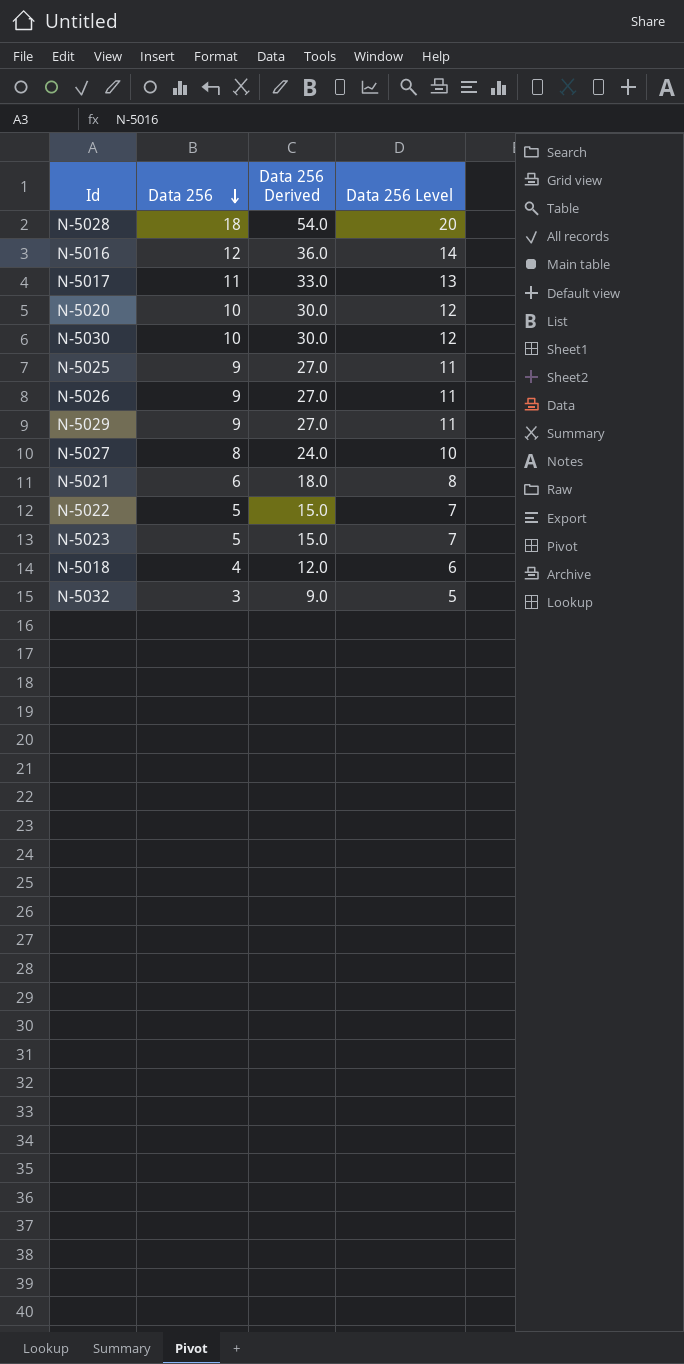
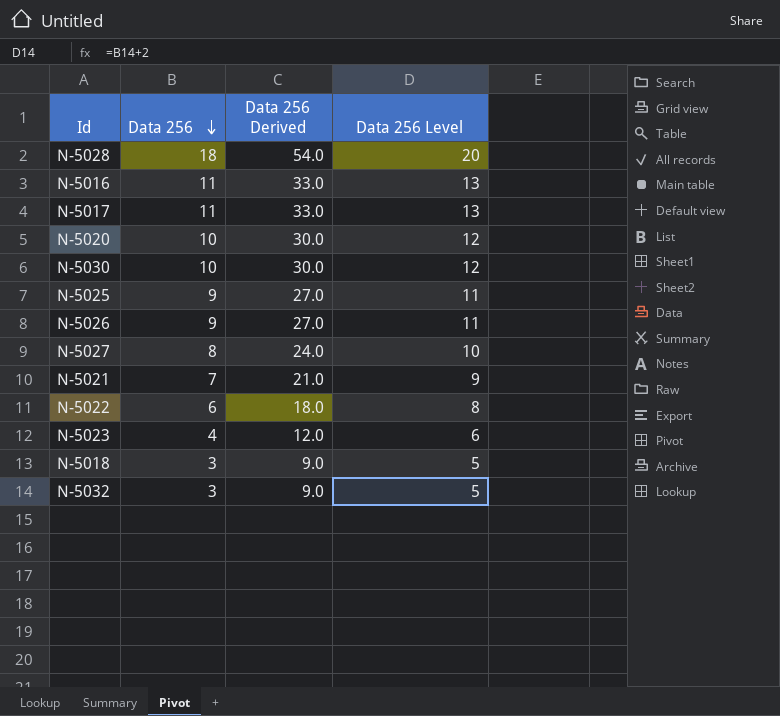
row N-5029: 9 | 27.0 | 11 -> none
N-5016 | Data 256: 12 -> 11
N-5016 | Data 256 Derived: 36.0 -> 33.0
N-5016 | Data 256 Level: 14 -> 13
N-5021 | Data 256: 6 -> 7
N-5021 | Data 256 Derived: 18.0 -> 21.0
N-5021 | Data 256 Level: 8 -> 9
N-5022 | Data 256: 5 -> 6
N-5022 | Data 256 Derived: 15.0 -> 18.0
N-5022 | Data 256 Level: 7 -> 8
N-5023 | Data 256: 5 -> 4
N-5023 | Data 256 Derived: 15.0 -> 12.0
N-5023 | Data 256 Level: 7 -> 6
N-5018 | Data 256: 4 -> 3
N-5018 | Data 256 Derived: 12.0 -> 9.0
N-5018 | Data 256 Level: 6 -> 5

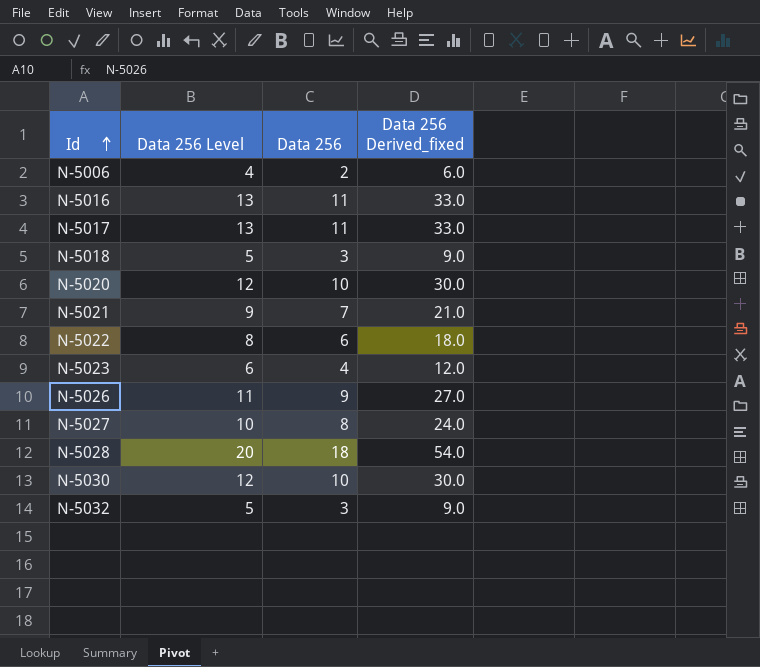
row order: Data 256 descending -> Id ascending
column Data 256 Level | position: 4 -> 2
column name: Data 256 Derived -> Data 256 Derived_fixed
row N-5025: 9 | 27.0 | 11 -> none
row N-5006: none -> 4 | 2 | 6.0

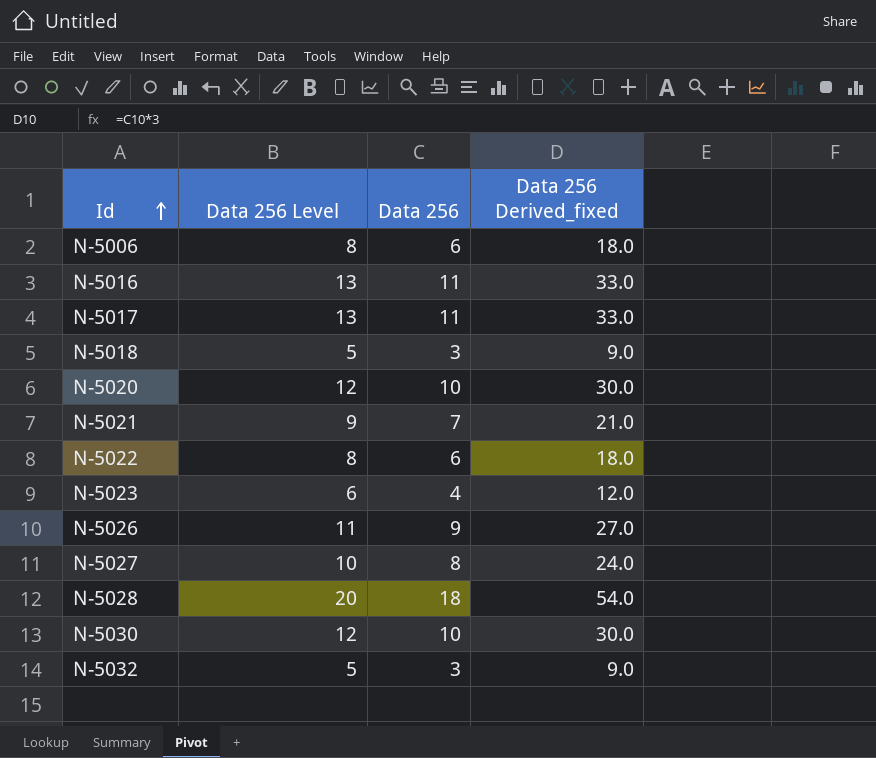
N-5006 | Data 256 Level: 4 -> 8
N-5006 | Data 256: 2 -> 6
N-5006 | Data 256 Derived_fixed: 6.0 -> 18.0

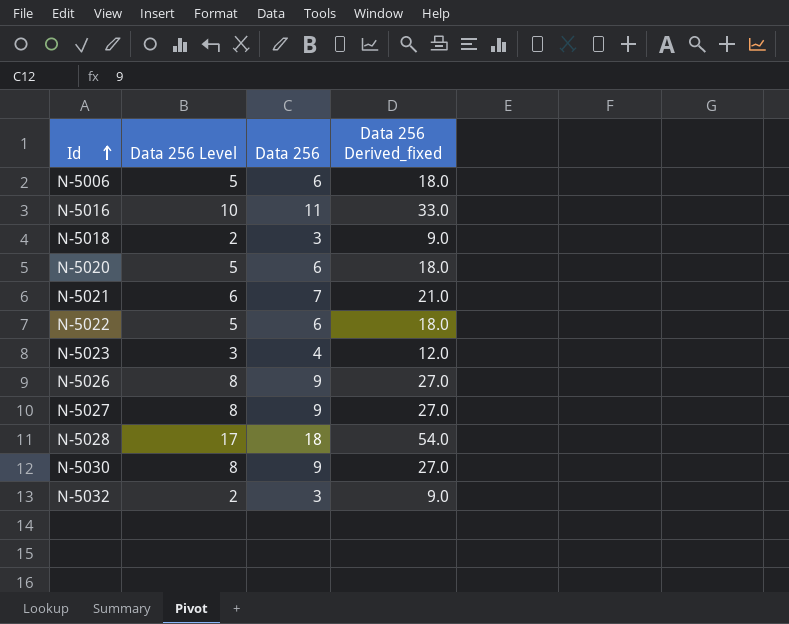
column Data 256 Level | formula: [Data 256] + 2 -> [Data 256] - 1
row N-5017: 13 | 11 | 33.0 -> none
N-5020 | Data 256: 10 -> 6
N-5020 | Data 256 Derived_fixed: 30.0 -> 18.0
N-5027 | Data 256: 8 -> 9
N-5027 | Data 256 Derived_fixed: 24.0 -> 27.0
N-5030 | Data 256: 10 -> 9
N-5030 | Data 256 Derived_fixed: 30.0 -> 27.0

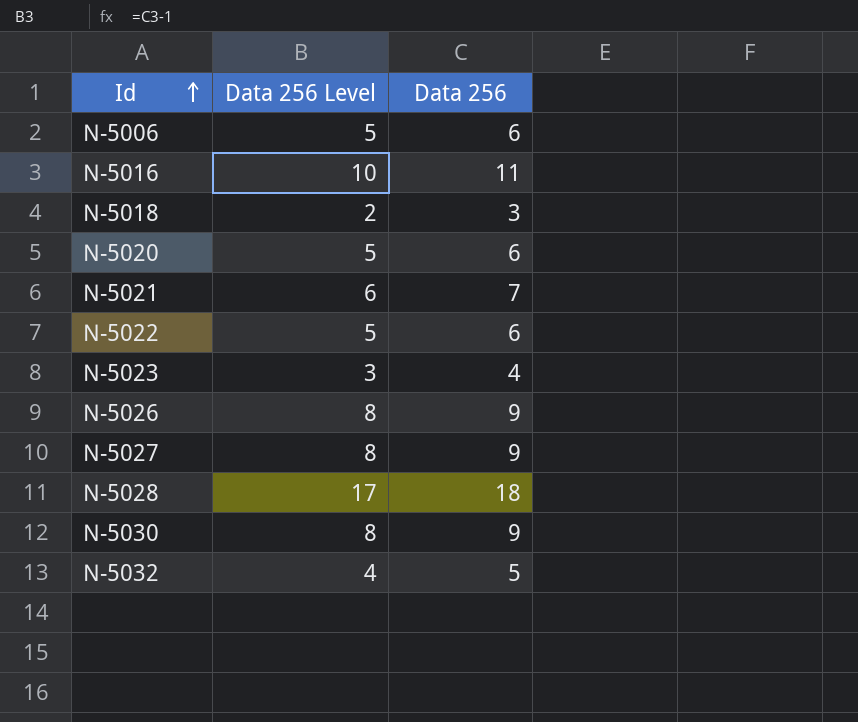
column Data 256 Derived_fixed | formula: [Data 256] * 3 -> none
N-5032 | Data 256 Level: 2 -> 4
N-5032 | Data 256: 3 -> 5

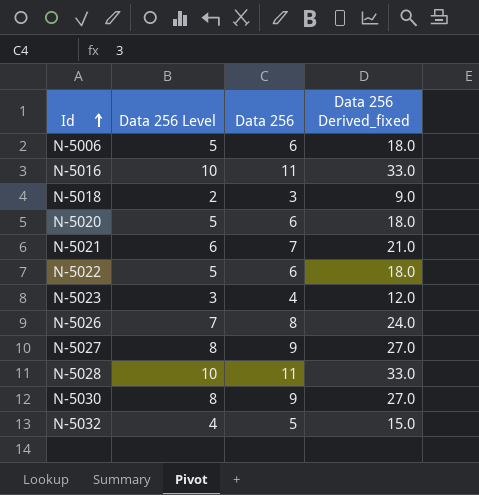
column Data 256 Derived_fixed | formula: none -> [Data 256] * 3
N-5026 | Data 256 Level: 8 -> 7
N-5026 | Data 256: 9 -> 8
N-5028 | Data 256 Level: 17 -> 10
N-5028 | Data 256: 18 -> 11

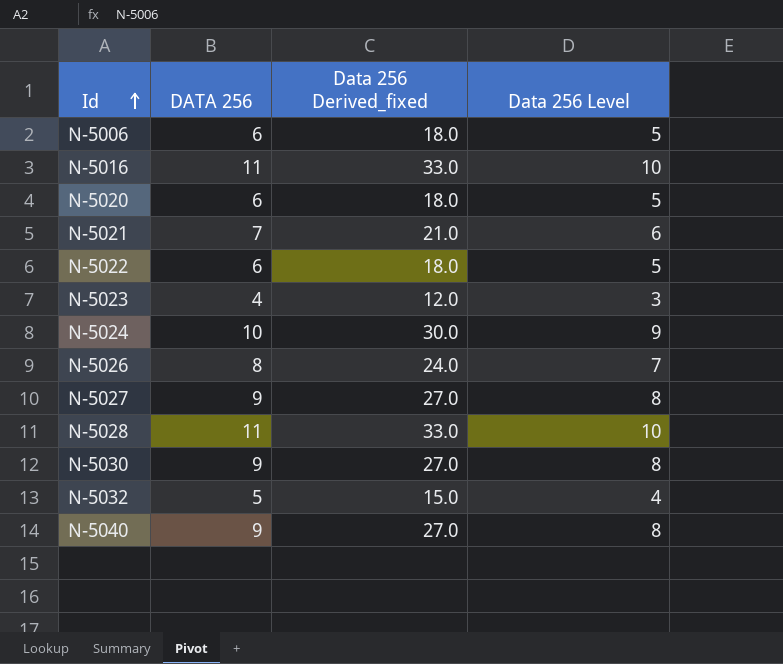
column name: Data 256 -> DATA 256
column Data 256 Level | position: 2 -> 4
row N-5018: 2 | 3 | 9.0 -> none
row N-5024: none -> 10 | 30.0 | 9
row N-5040: none -> 9 | 27.0 | 8

